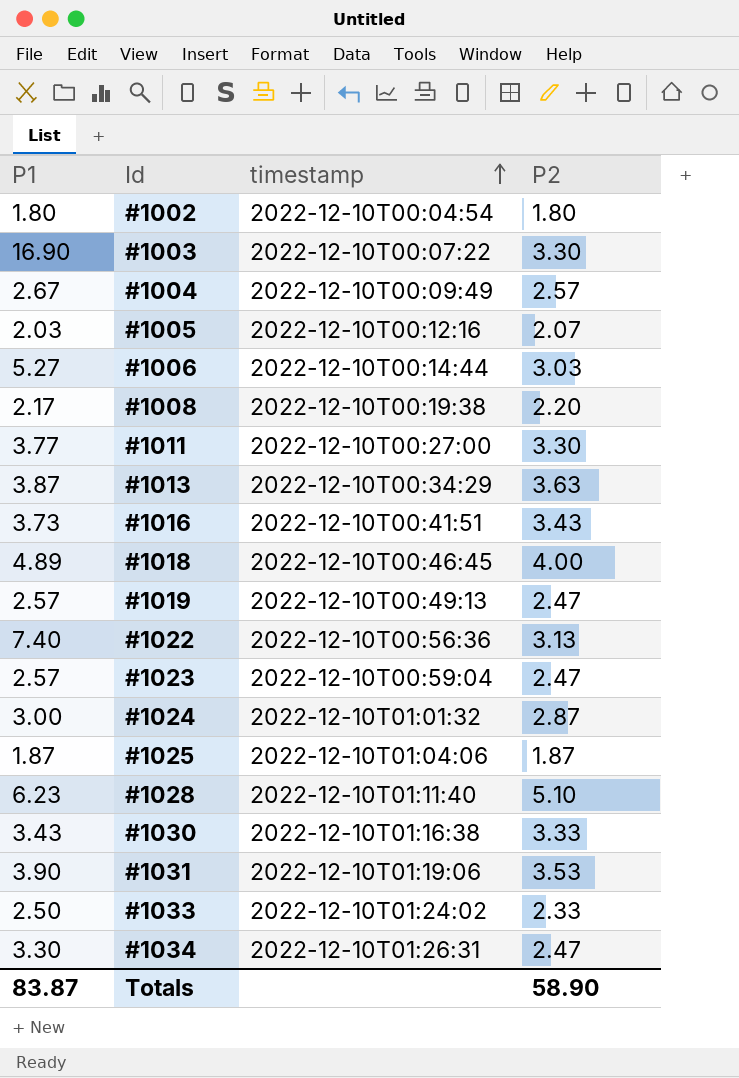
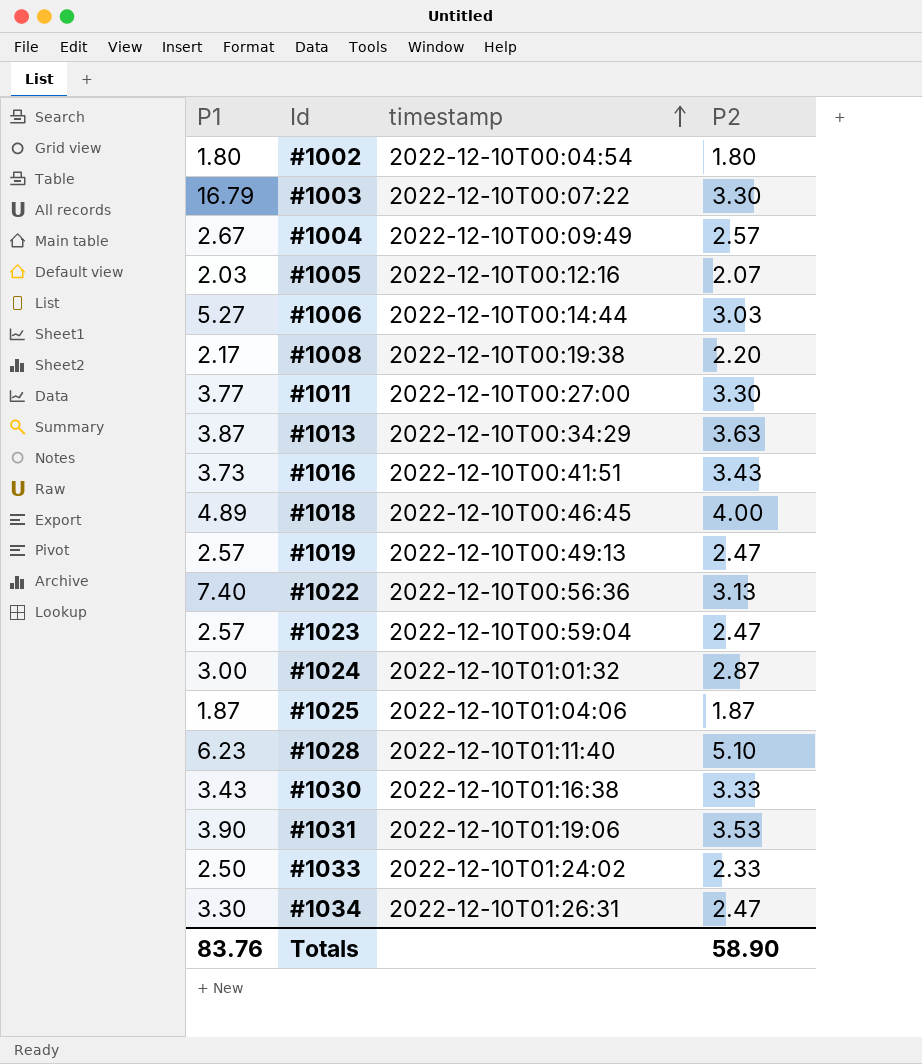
#1003 | P1: 16.90 -> 16.79
Totals | P1: 83.87 -> 83.76

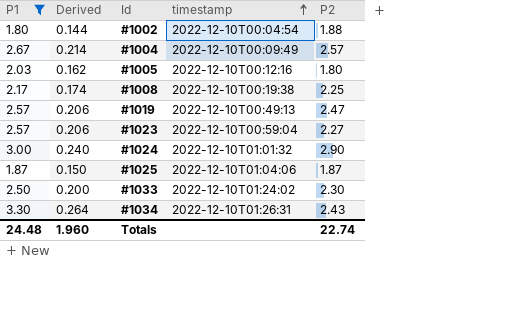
filter: none -> P1 <= 3.30
column Derived | formula: none -> [P1] * 0.08
#1002 | P2: 1.80 -> 1.88
#1005 | P2: 2.07 -> 1.80
#1008 | P2: 2.20 -> 2.25
#1023 | P2: 2.47 -> 2.27
#1024 | P2: 2.87 -> 2.90
#1033 | P2: 2.33 -> 2.30
#1034 | P2: 2.47 -> 2.43
Totals | P1: 83.76 -> 24.48
Totals | P2: 58.90 -> 22.74

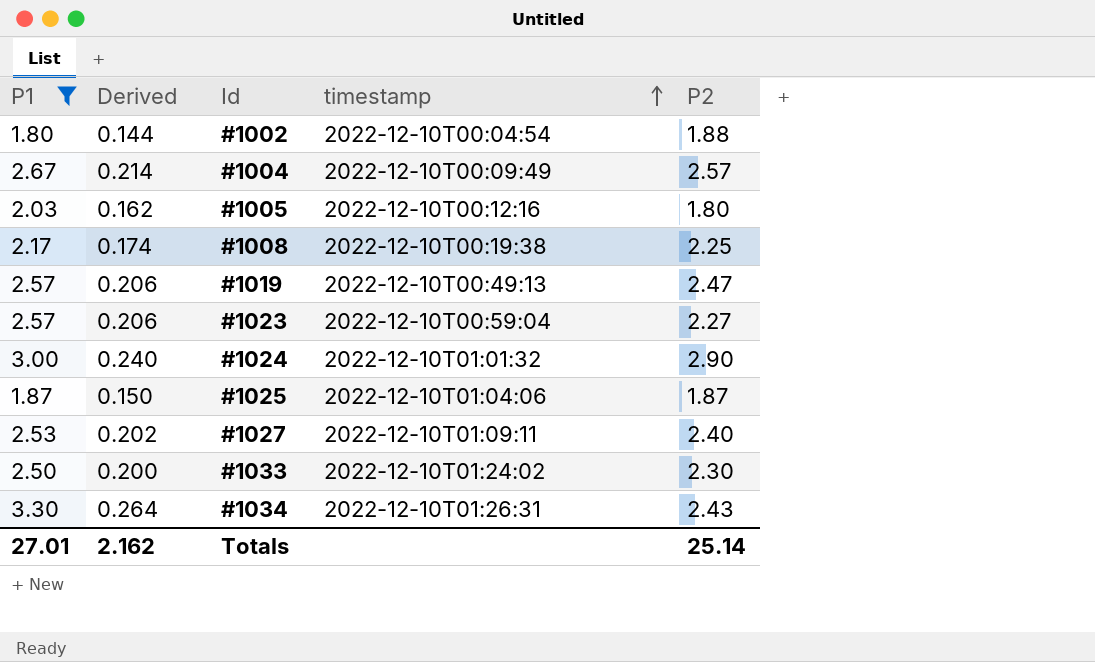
row #1027: none -> 2.53 | 0.202 | 2022-12-10T01:09:11 | 2.40
Totals | P1: 24.48 -> 27.01
Totals | Derived: 1.960 -> 2.162
Totals | P2: 22.74 -> 25.14

